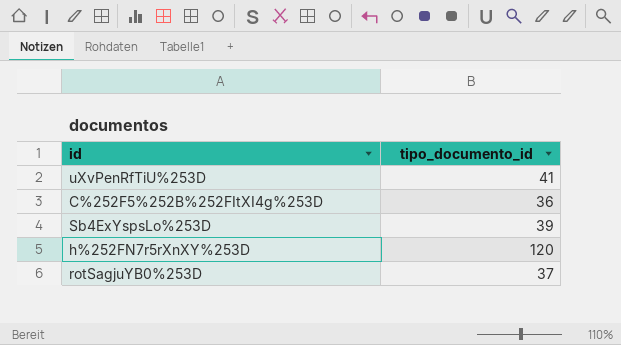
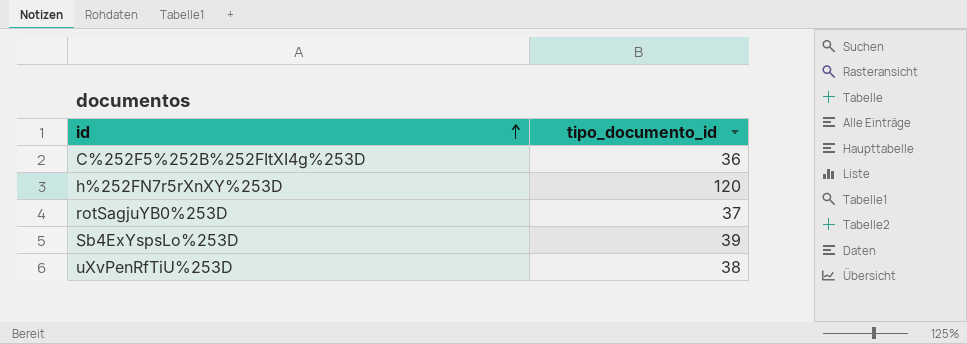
row order: none -> id ascending
uXvPenRfTiU%253D | tipo_documento_id: 41 -> 38

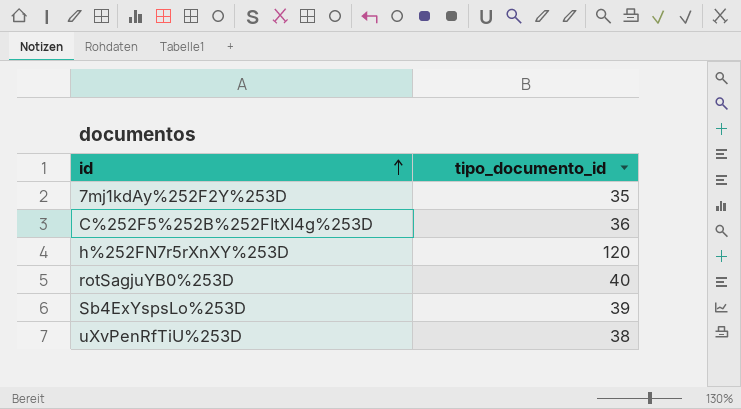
row 7mj1kdAy%252F2Y%253D: none -> 35
rotSagjuYB0%253D | tipo_documento_id: 37 -> 40

